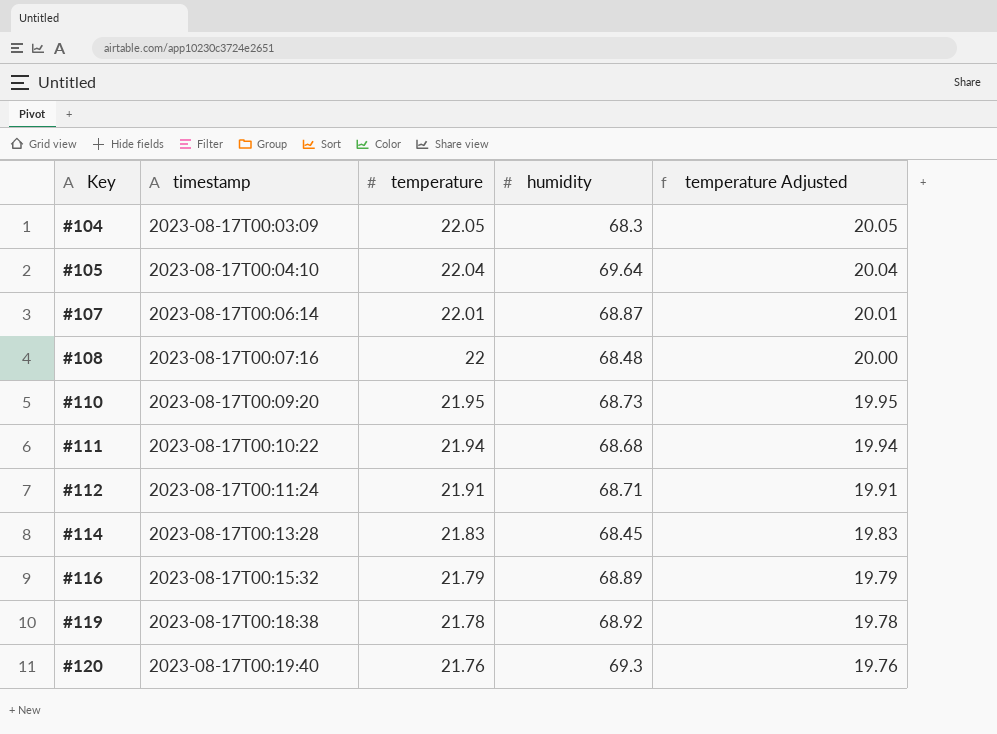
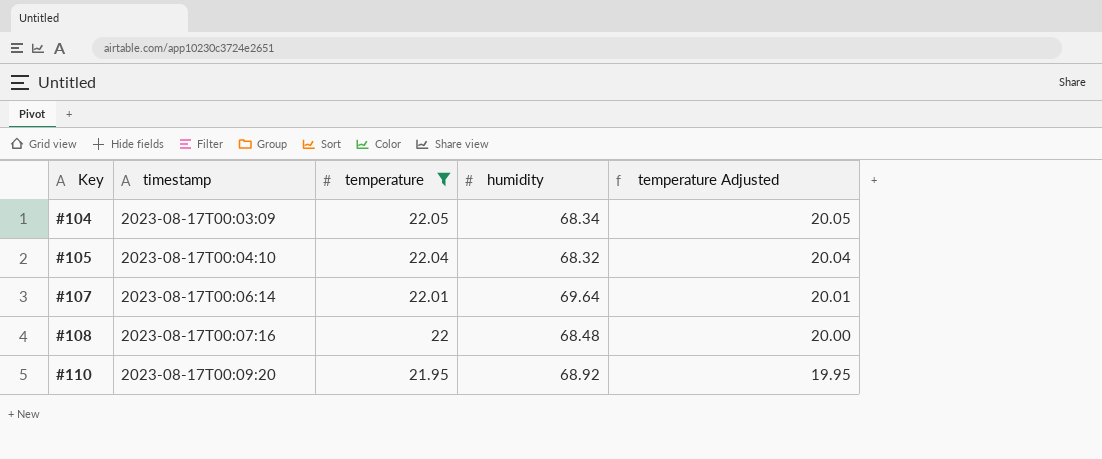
filter: none -> temperature >= 21.95
#104 | humidity: 68.3 -> 68.34
#105 | humidity: 69.64 -> 68.32
#107 | humidity: 68.87 -> 69.64
#110 | humidity: 68.73 -> 68.92

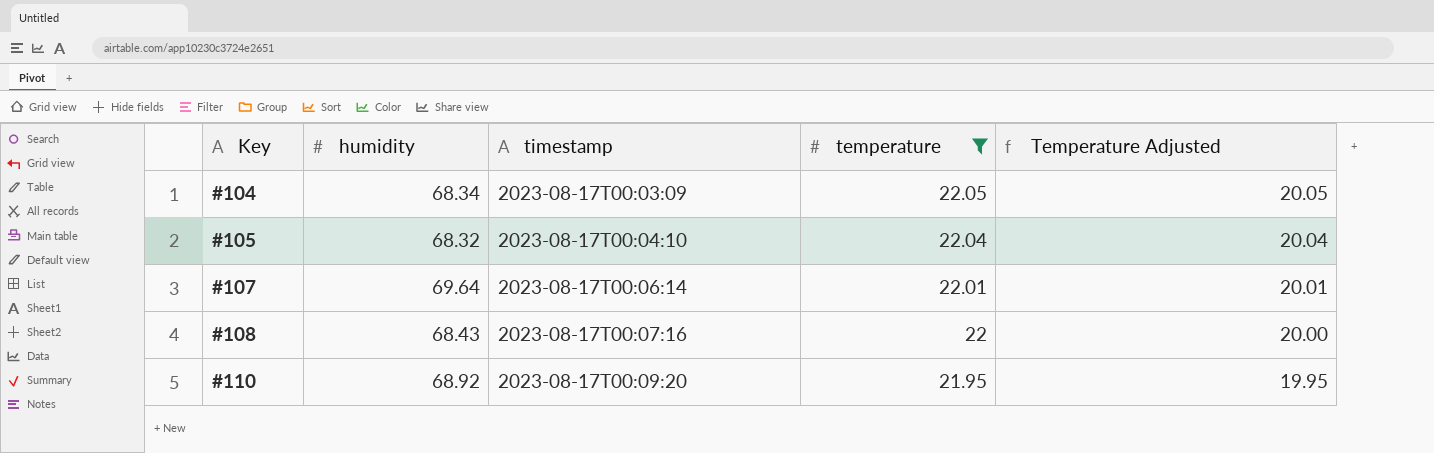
column humidity | position: 4 -> 2
column name: temperature Adjusted -> Temperature Adjusted
#108 | humidity: 68.48 -> 68.43

